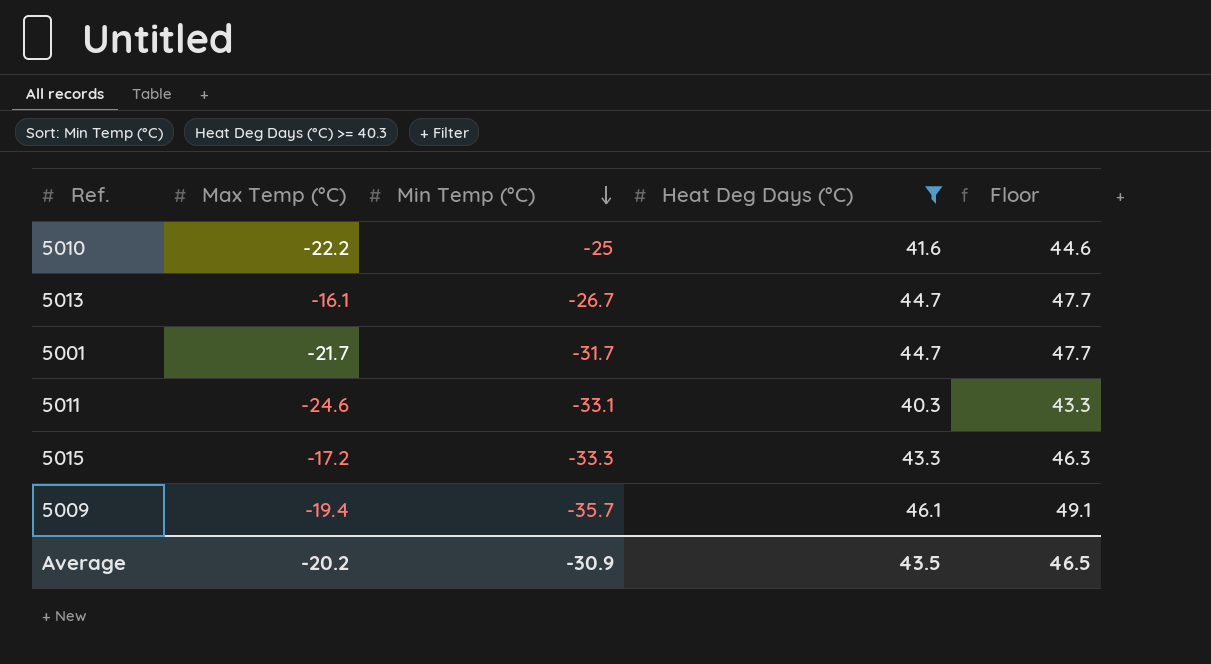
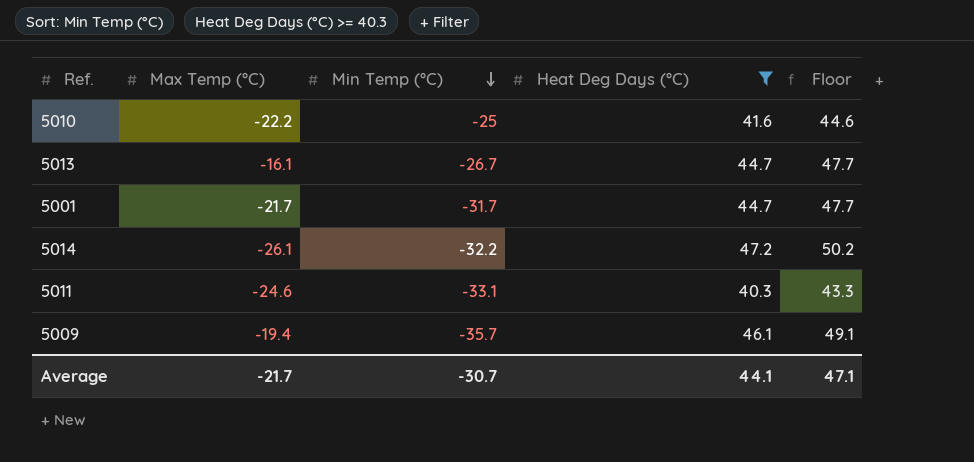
row 5015: -17.2 | -33.3 | 43.3 | 46.3 -> none
row 5014: none -> -26.1 | -32.2 | 47.2 | 50.2
Average | Max Temp (°C): -20.2 -> -21.7
Average | Min Temp (°C): -30.9 -> -30.7
Average | Heat Deg Days (°C): 43.5 -> 44.1
Average | Floor: 46.5 -> 47.1

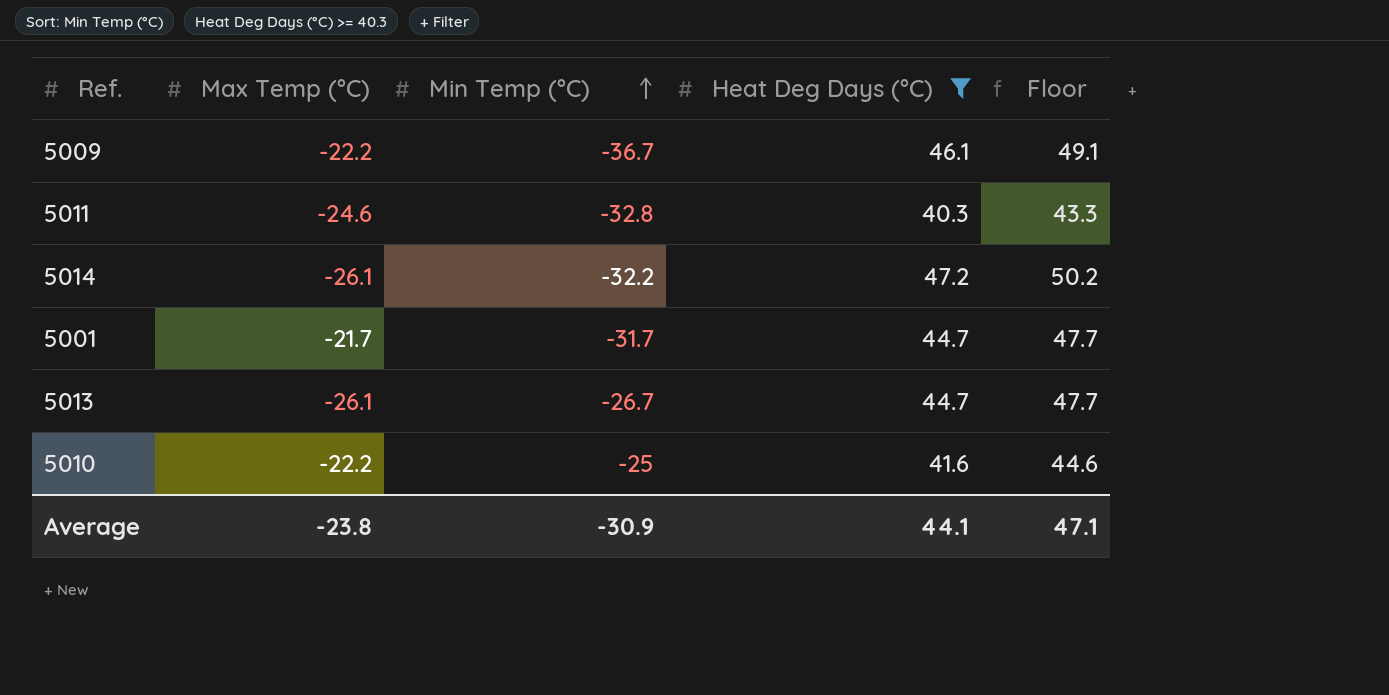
row order: Min Temp (°C) descending -> Min Temp (°C) ascending
5009 | Max Temp (°C): -19.4 -> -22.2
5009 | Min Temp (°C): -35.7 -> -36.7
5011 | Min Temp (°C): -33.1 -> -32.8
5013 | Max Temp (°C): -16.1 -> -26.1
Average | Max Temp (°C): -21.7 -> -23.8
Average | Min Temp (°C): -30.7 -> -30.9

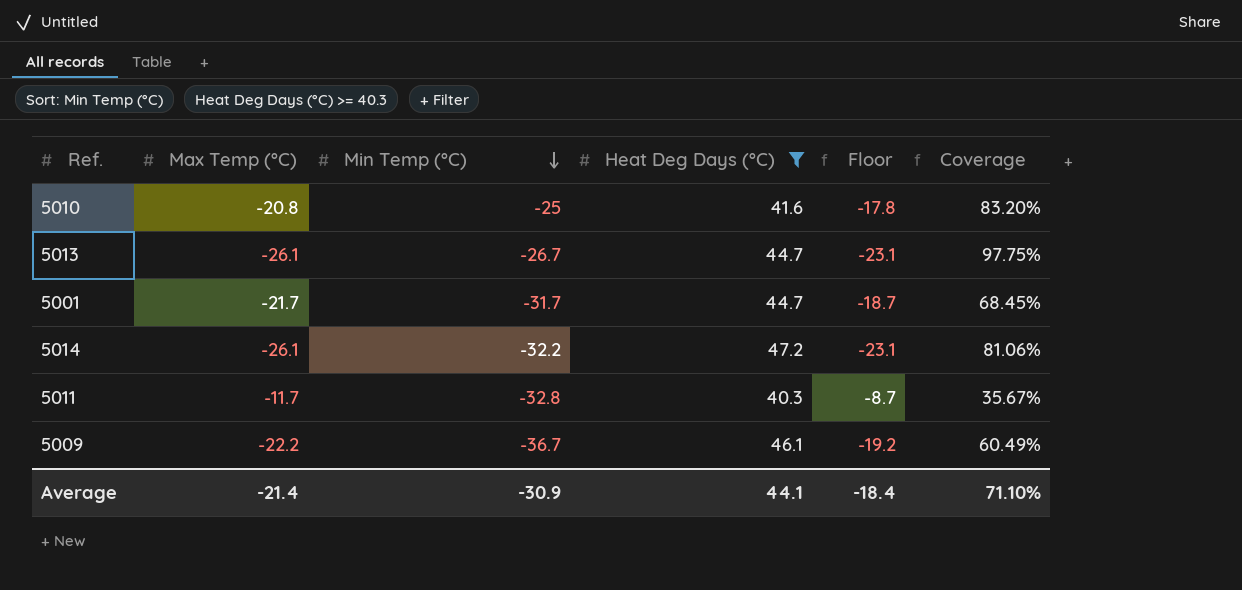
row order: Min Temp (°C) ascending -> Min Temp (°C) descending
column Floor | formula: [Heat Deg Days (°C)] + 3 -> [Max Temp (°C)] + 3
column Coverage | formula: none -> [Max Temp (°C)] / [Min Temp (°C)]
5010 | Max Temp (°C): -22.2 -> -20.8
5011 | Max Temp (°C): -24.6 -> -11.7
Average | Max Temp (°C): -23.8 -> -21.4
Average | Floor: 47.1 -> -18.4

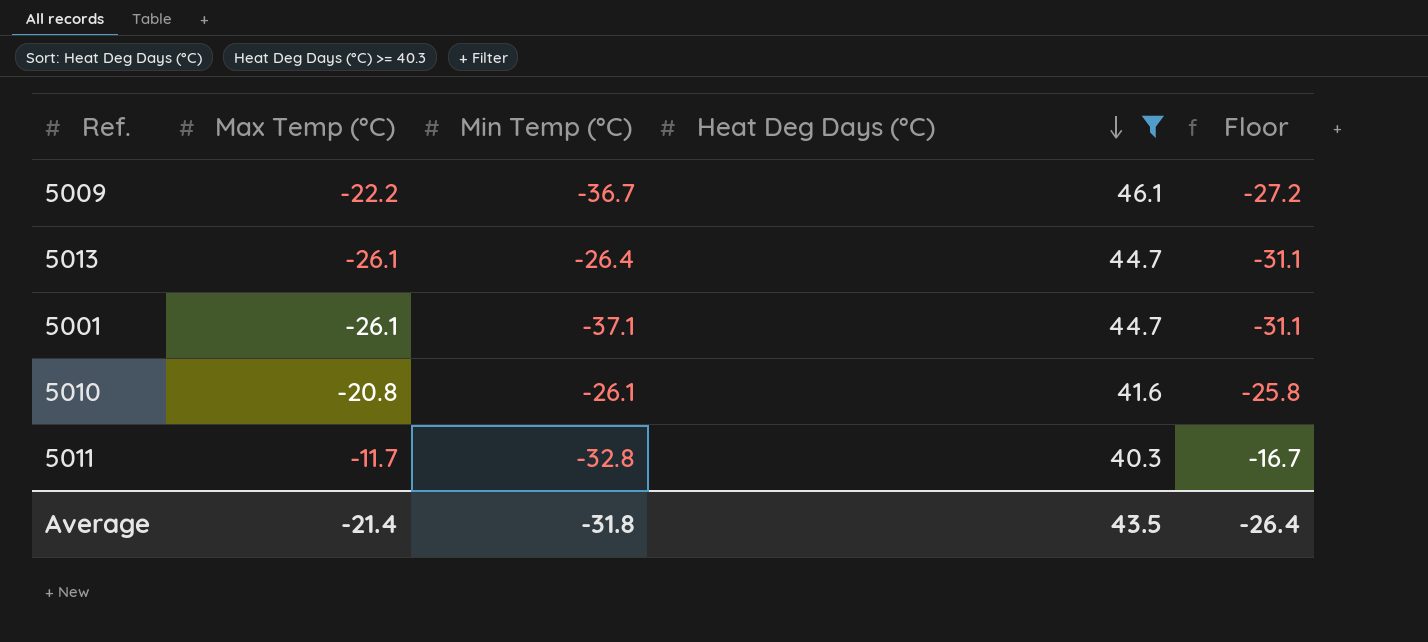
row order: Min Temp (°C) descending -> Heat Deg Days (°C) descending
column Coverage | formula: [Max Temp (°C)] / [Min Temp (°C)] -> none
column Floor | formula: [Max Temp (°C)] + 3 -> [Max Temp (°C)] - 5
row 5014: -26.1 | -32.2 | 47.2 | -23.1 | 81.06% -> none
5013 | Min Temp (°C): -26.7 -> -26.4
5001 | Max Temp (°C): -21.7 -> -26.1
5001 | Min Temp (°C): -31.7 -> -37.1
5010 | Min Temp (°C): -25 -> -26.1
Average | Min Temp (°C): -30.9 -> -31.8
Average | Heat Deg Days (°C): 44.1 -> 43.5
Average | Floor: -18.4 -> -26.4

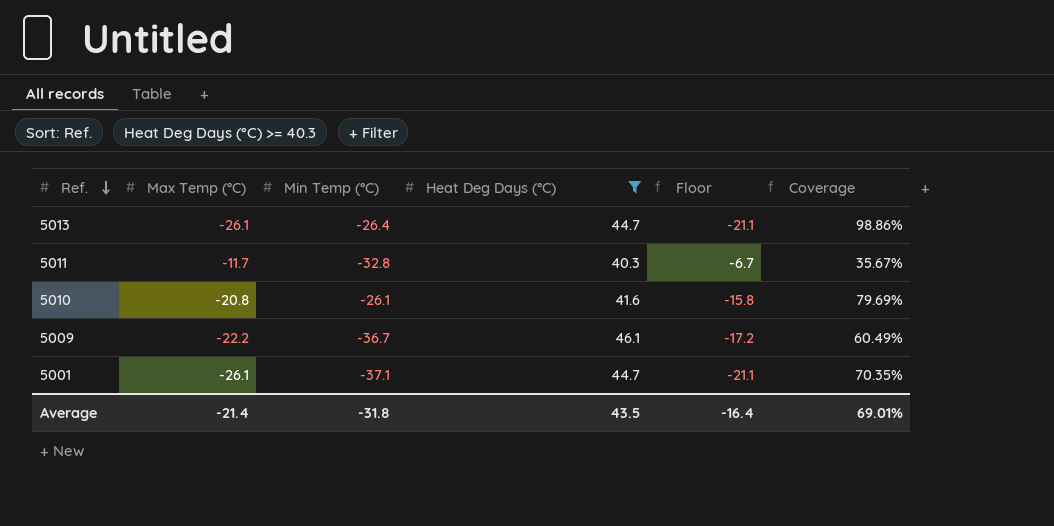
row order: Heat Deg Days (°C) descending -> Ref. descending
column Floor | formula: [Max Temp (°C)] - 5 -> [Max Temp (°C)] + 5
column Coverage | formula: none -> [Max Temp (°C)] / [Min Temp (°C)]
Average | Floor: -26.4 -> -16.4

